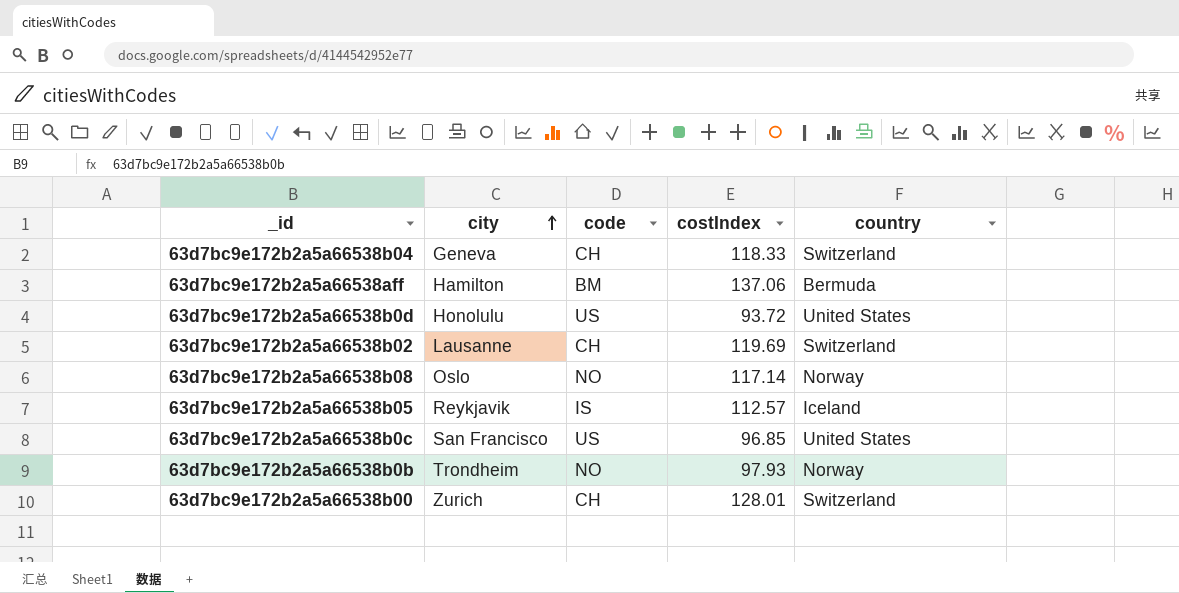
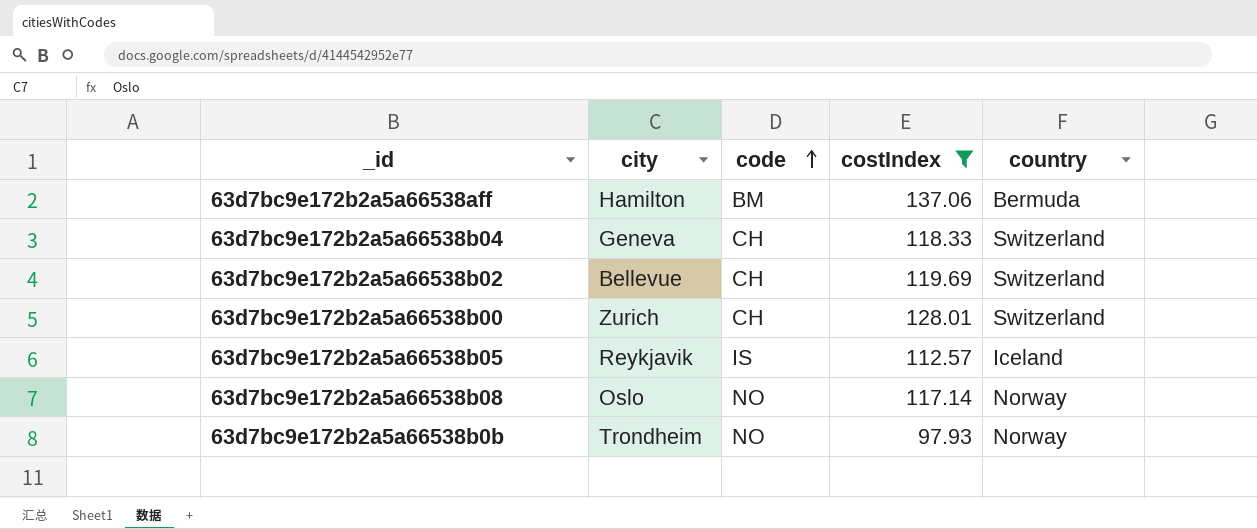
filter: none -> costIndex >= 97.93
row order: city ascending -> code ascending
63d7bc9e172b2a5a66538b02 | city: Lausanne -> Bellevue

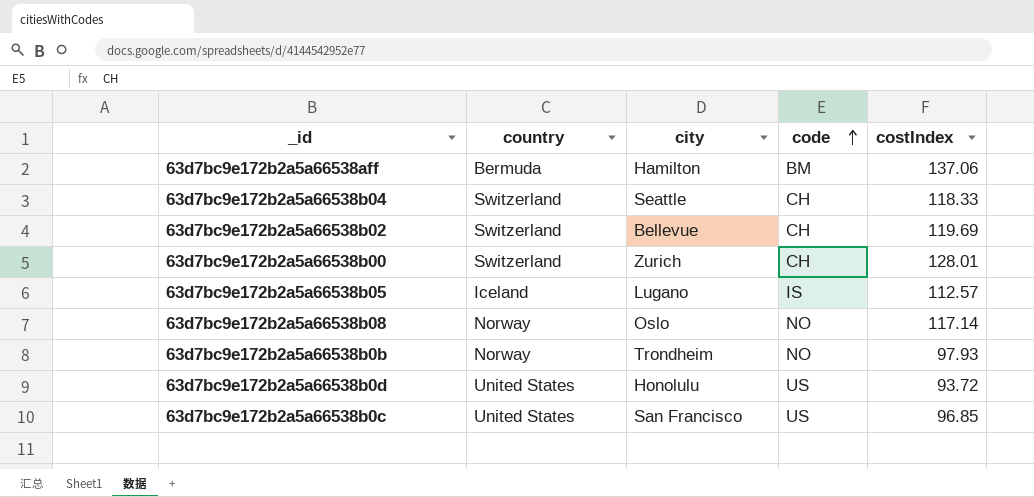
filter: costIndex >= 97.93 -> none
column country | position: 5 -> 2
63d7bc9e172b2a5a66538b04 | city: Geneva -> Seattle
63d7bc9e172b2a5a66538b05 | city: Reykjavik -> Lugano

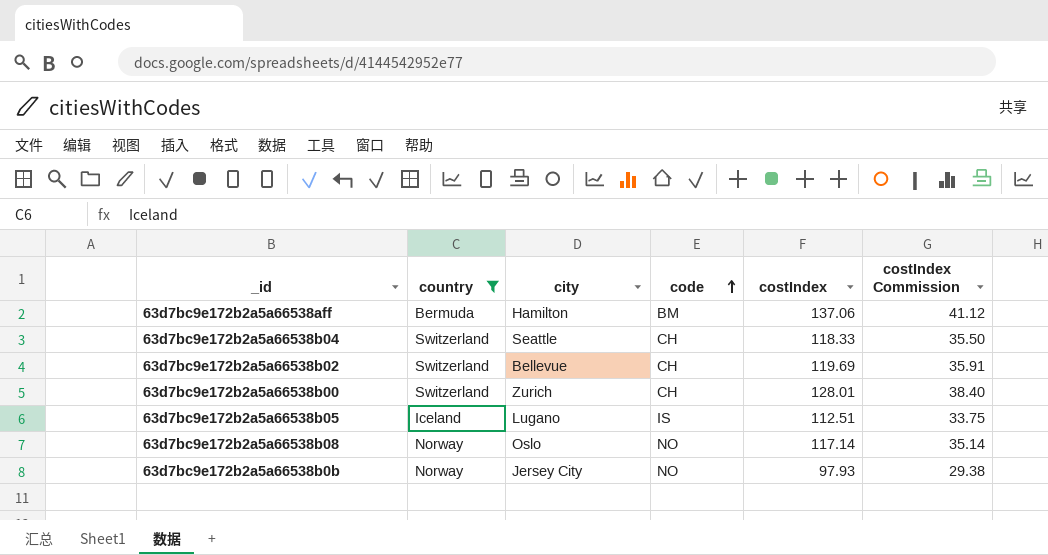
filter: none -> country != United States
column costIndex Commission | formula: none -> [costIndex] * 0.3
63d7bc9e172b2a5a66538b05 | costIndex: 112.57 -> 112.51
63d7bc9e172b2a5a66538b0b | city: Trondheim -> Jersey City

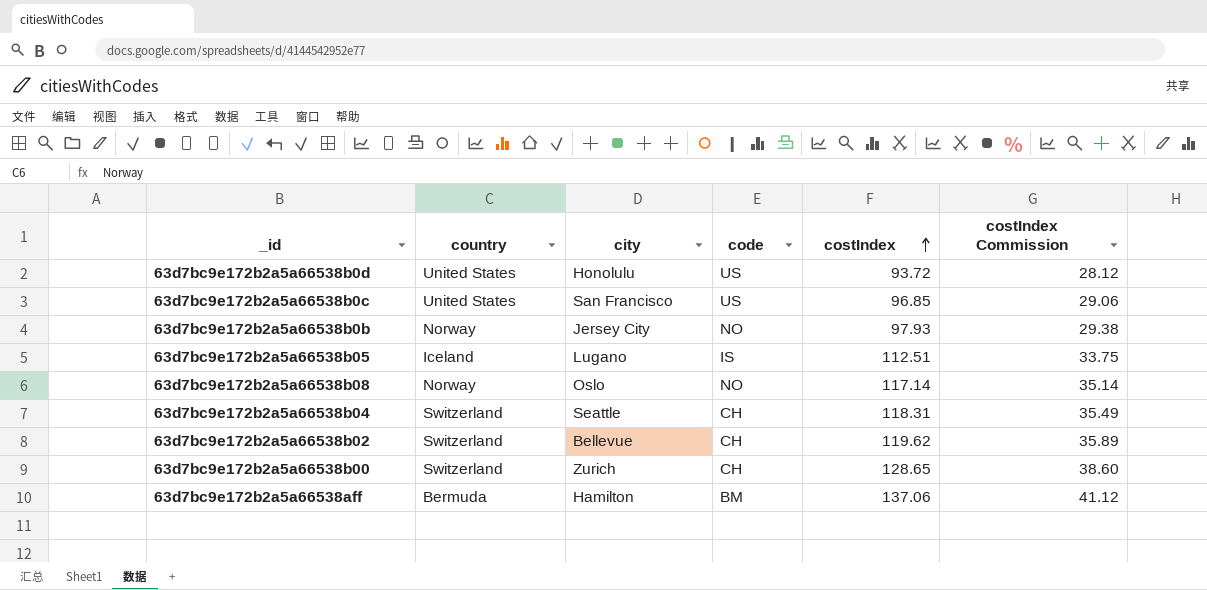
filter: country != United States -> none
row order: code ascending -> costIndex ascending
63d7bc9e172b2a5a66538b04 | costIndex: 118.33 -> 118.31
63d7bc9e172b2a5a66538b04 | costIndex Commission: 35.50 -> 35.49
63d7bc9e172b2a5a66538b02 | costIndex: 119.69 -> 119.62
63d7bc9e172b2a5a66538b02 | costIndex Commission: 35.91 -> 35.89
63d7bc9e172b2a5a66538b00 | costIndex: 128.01 -> 128.65
63d7bc9e172b2a5a66538b00 | costIndex Commission: 38.40 -> 38.60

